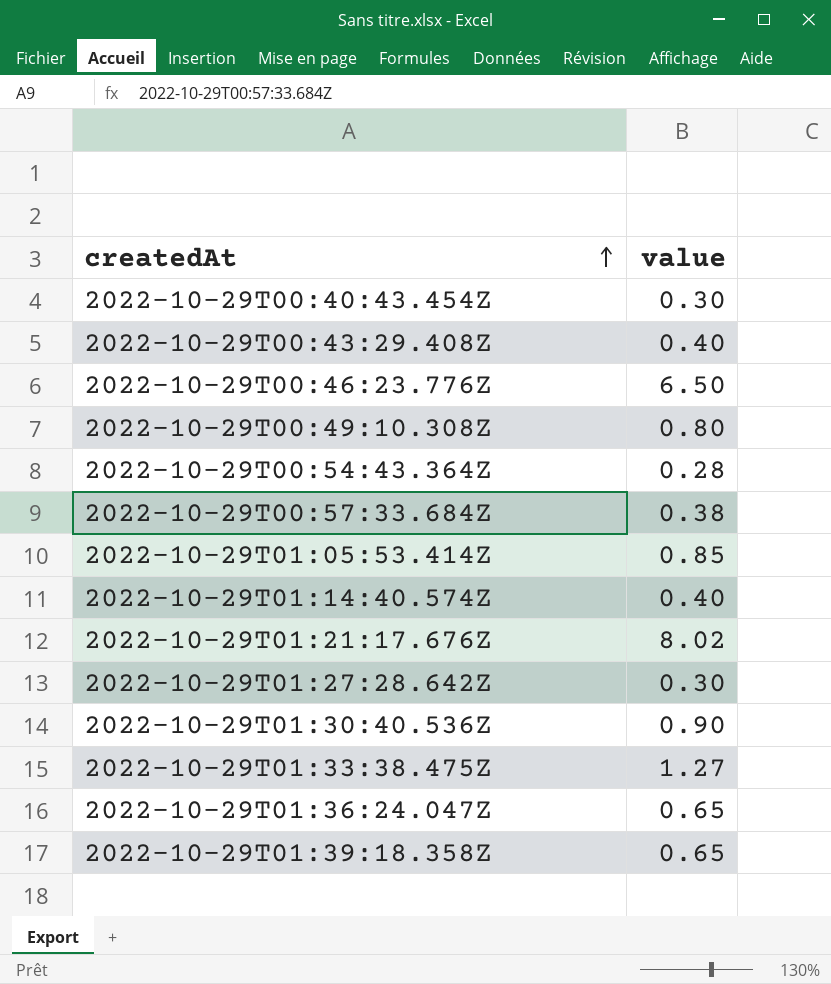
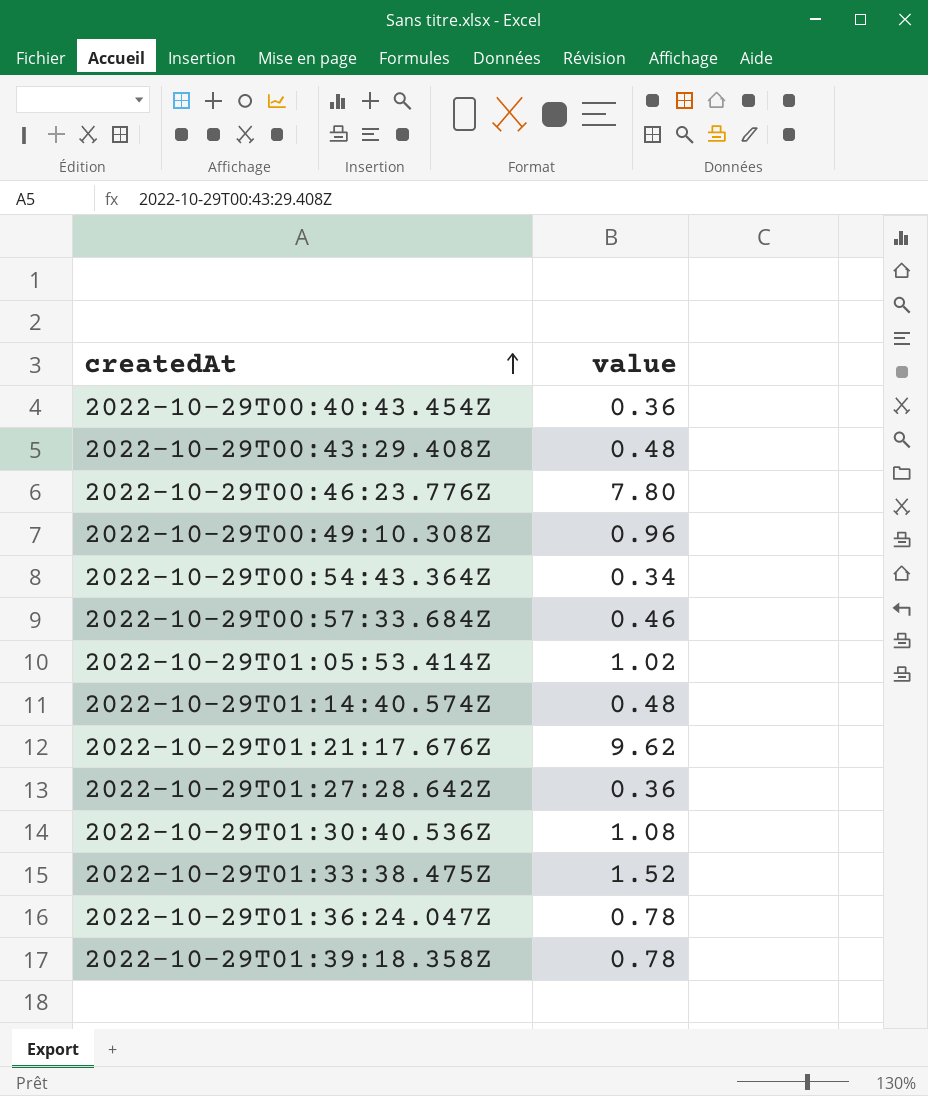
2022-10-29T00:40:43.454Z | value: 0.30 -> 0.36
2022-10-29T00:43:29.408Z | value: 0.40 -> 0.48
2022-10-29T00:46:23.776Z | value: 6.50 -> 7.80
2022-10-29T00:49:10.308Z | value: 0.80 -> 0.96
2022-10-29T00:54:43.364Z | value: 0.28 -> 0.34
2022-10-29T00:57:33.684Z | value: 0.38 -> 0.46
2022-10-29T01:05:53.414Z | value: 0.85 -> 1.02
2022-10-29T01:14:40.574Z | value: 0.40 -> 0.48
2022-10-29T01:21:17.676Z | value: 8.02 -> 9.62
2022-10-29T01:27:28.642Z | value: 0.30 -> 0.36
2022-10-29T01:30:40.536Z | value: 0.90 -> 1.08
2022-10-29T01:33:38.475Z | value: 1.27 -> 1.52
2022-10-29T01:36:24.047Z | value: 0.65 -> 0.78
2022-10-29T01:39:18.358Z | value: 0.65 -> 0.78

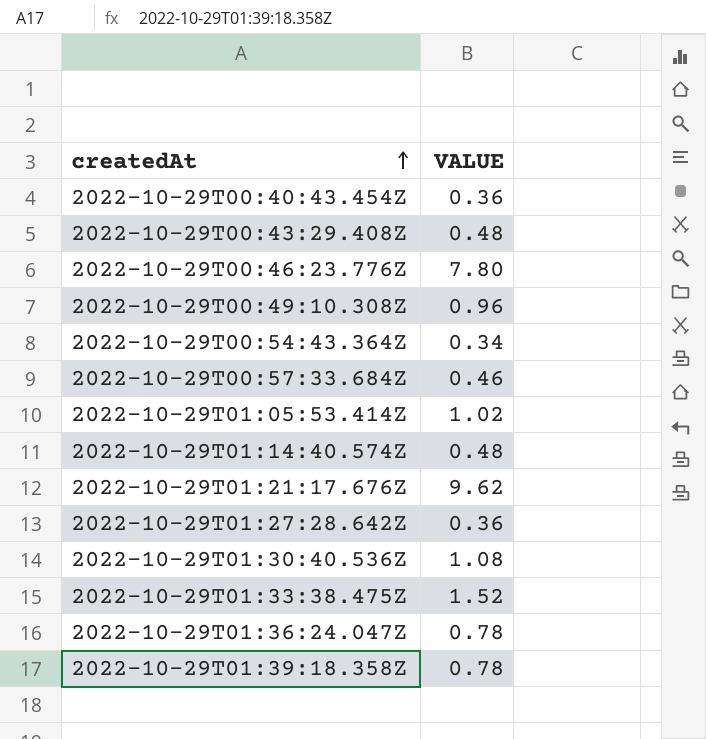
column name: value -> VALUE

